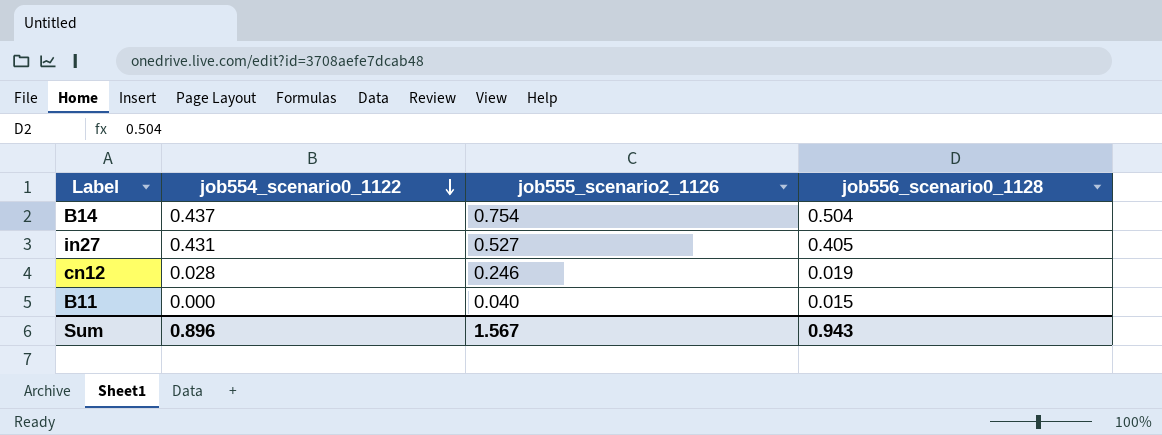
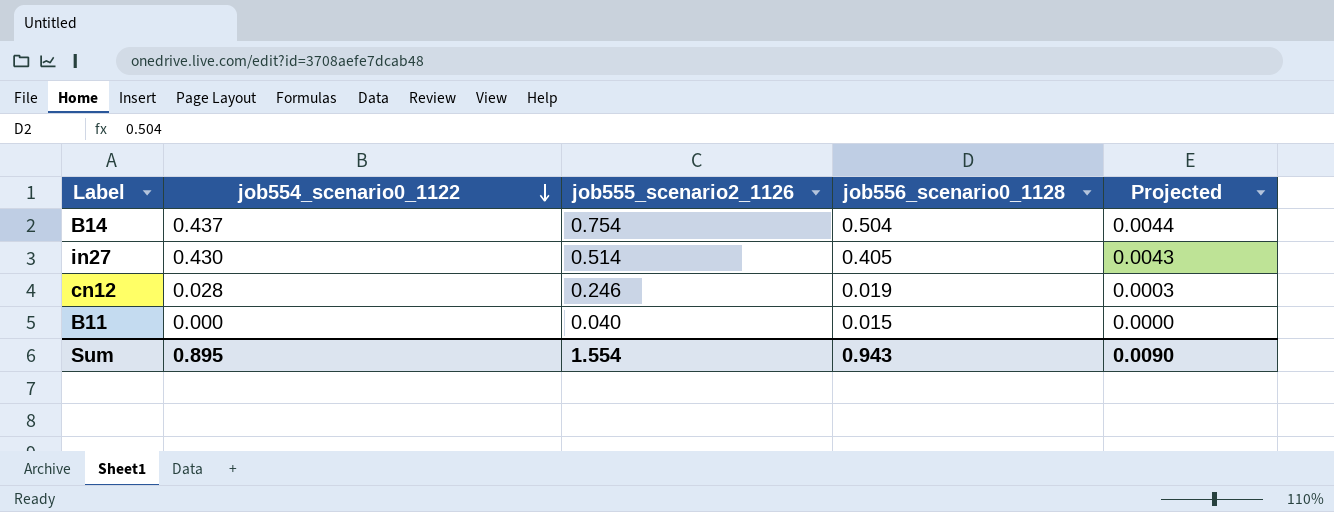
column Projected | formula: none -> [job554_scenario0_1122] * 0.01
in27 | job554_scenario0_1122: 0.431 -> 0.430
in27 | job555_scenario2_1126: 0.527 -> 0.514
Sum | job554_scenario0_1122: 0.896 -> 0.895
Sum | job555_scenario2_1126: 1.567 -> 1.554

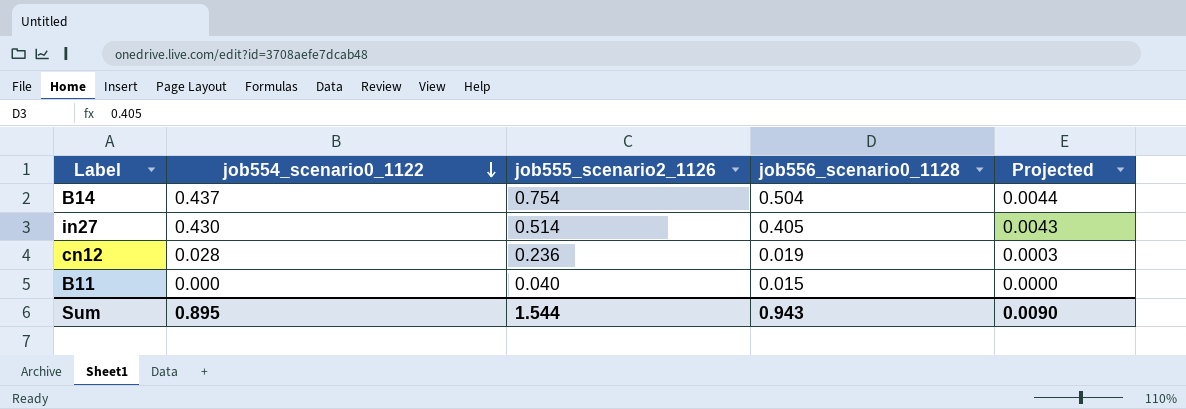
cn12 | job555_scenario2_1126: 0.246 -> 0.236
Sum | job555_scenario2_1126: 1.554 -> 1.544

